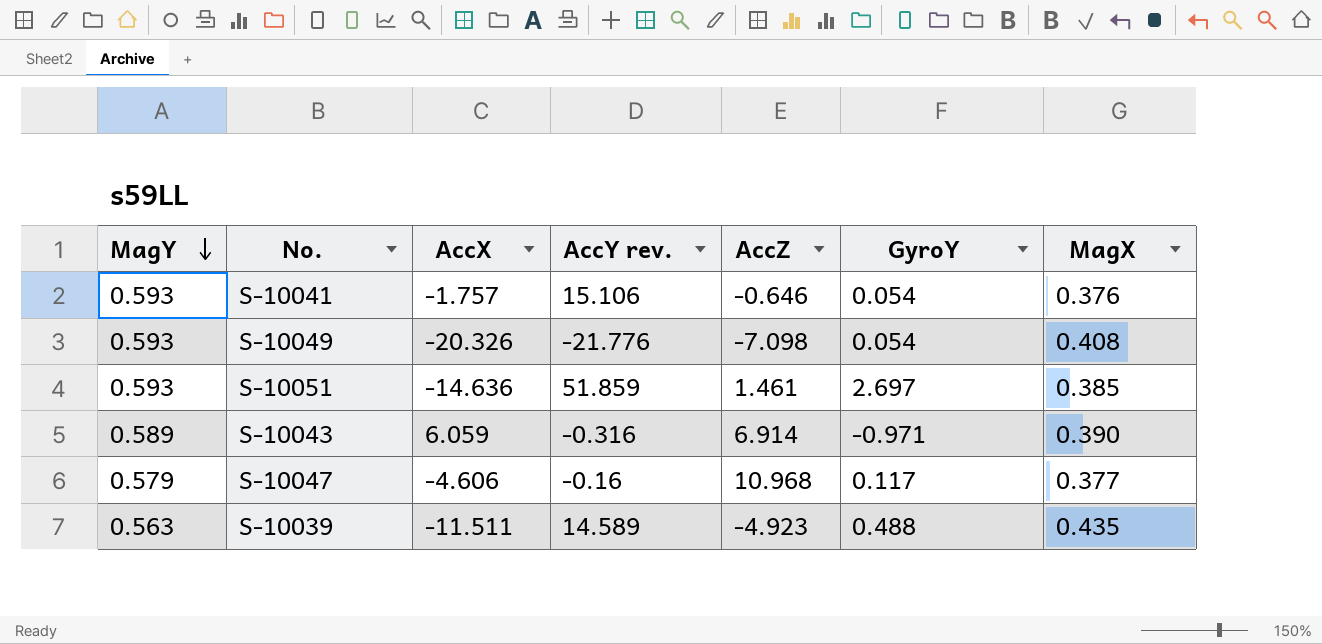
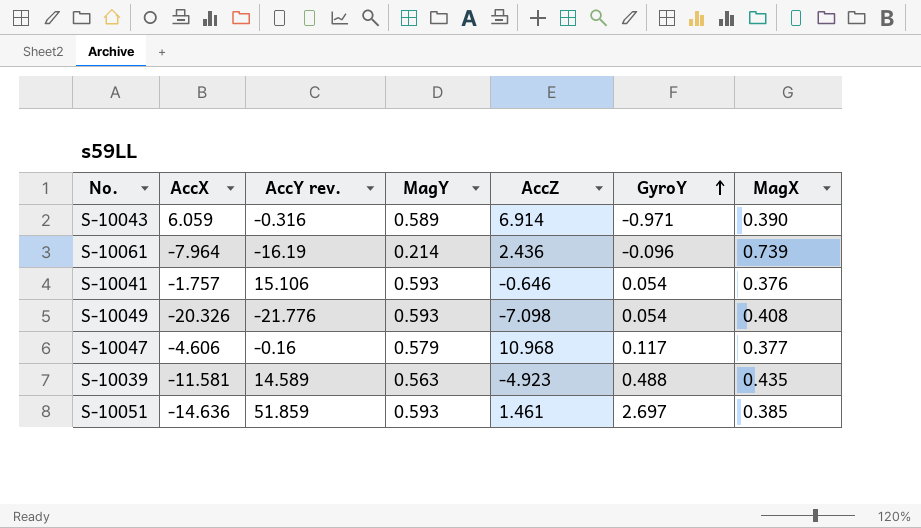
row order: MagY descending -> GyroY ascending
column MagY | position: 1 -> 4
row S-10061: none -> -7.964 | -16.19 | 0.214 | 2.436 | -0.096 | 0.739
S-10039 | AccX: -11.511 -> -11.581

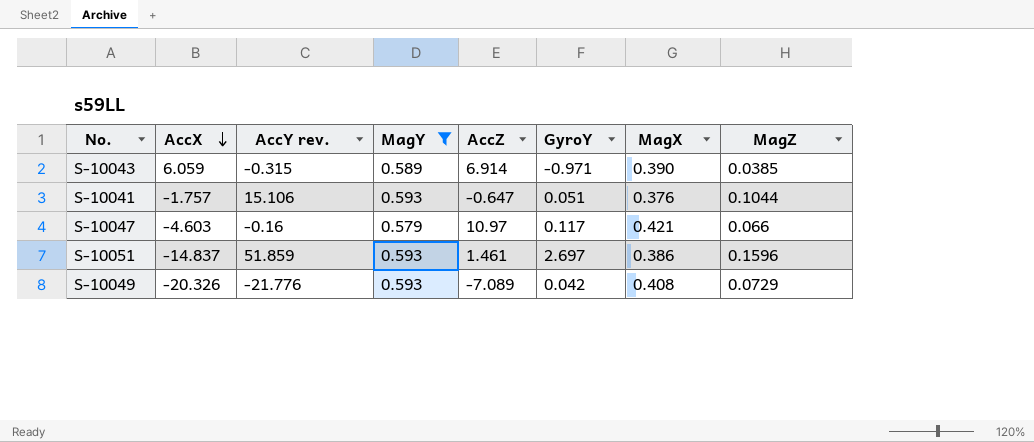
filter: none -> MagY >= 0.579
row order: GyroY ascending -> AccX descending
column MagZ | position: none -> 8
S-10043 | AccY rev.: -0.316 -> -0.315
S-10041 | AccZ: -0.646 -> -0.647
S-10041 | GyroY: 0.054 -> 0.051
S-10047 | AccX: -4.606 -> -4.603
S-10047 | AccZ: 10.968 -> 10.97
S-10047 | MagX: 0.377 -> 0.421
S-10051 | AccX: -14.636 -> -14.837
S-10051 | MagX: 0.385 -> 0.386
S-10049 | AccZ: -7.098 -> -7.089
S-10049 | GyroY: 0.054 -> 0.042

